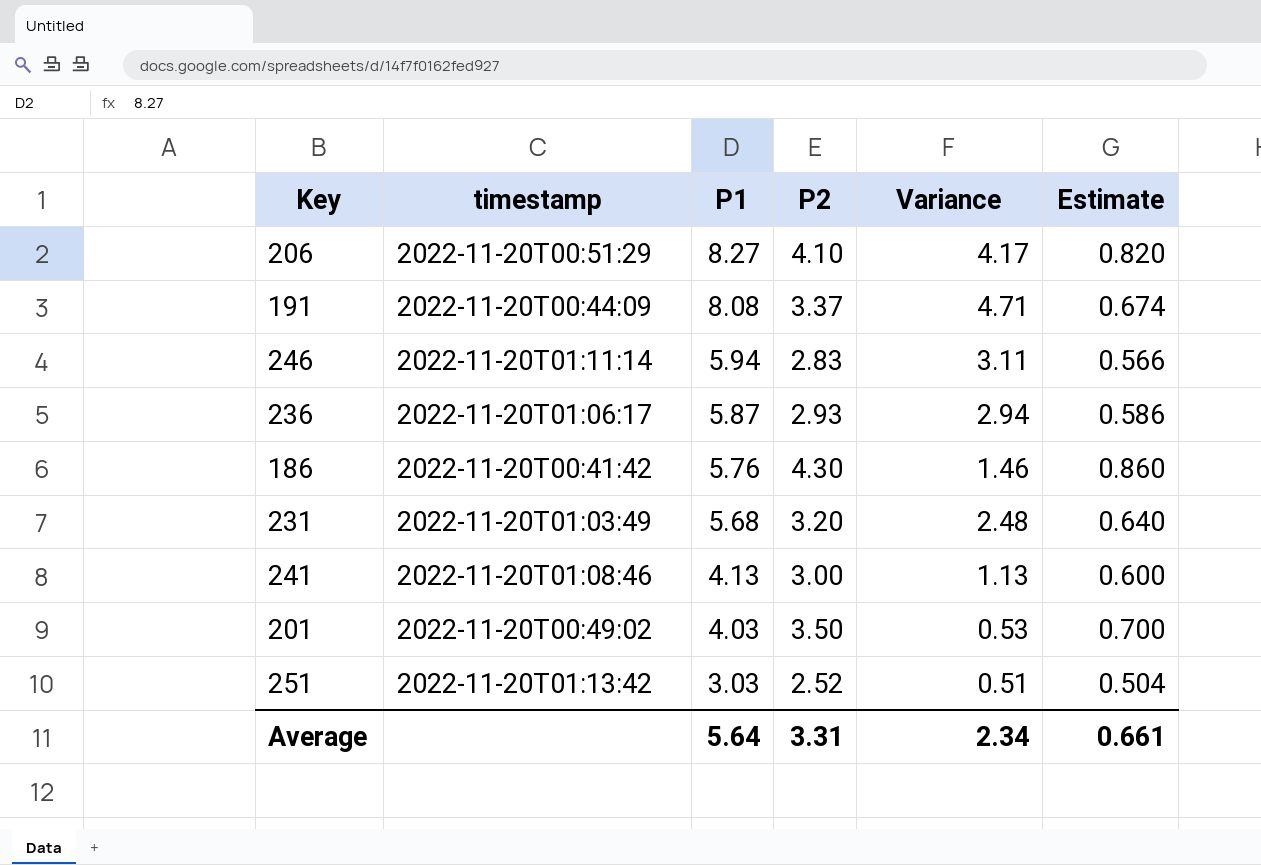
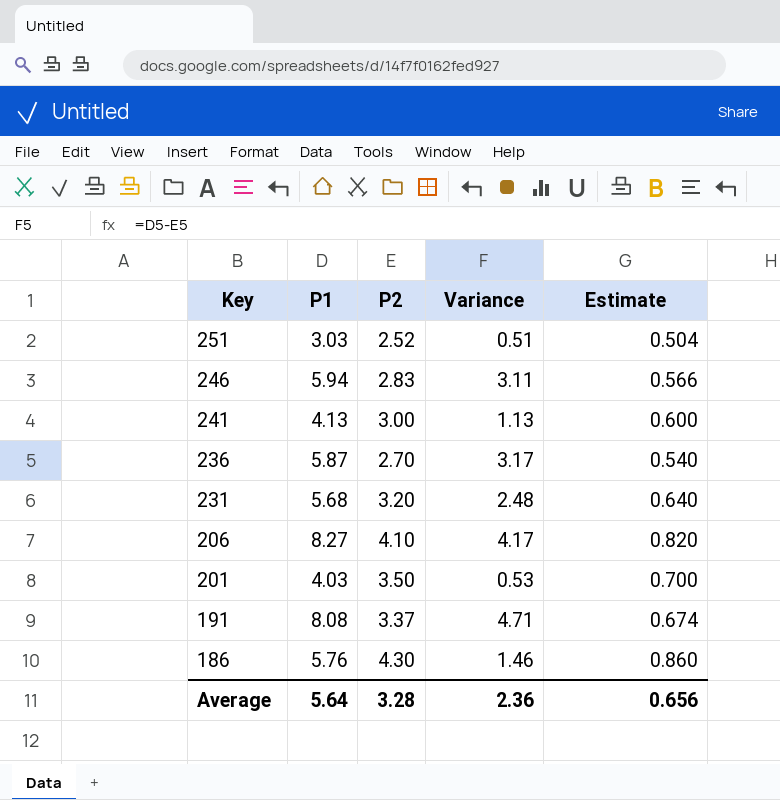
row order: P1 descending -> Key descending
column timestamp | position: 2 -> none
236 | P2: 2.93 -> 2.70
236 | Variance: 2.94 -> 3.17
236 | Estimate: 0.586 -> 0.540
Average | P2: 3.31 -> 3.28
Average | Variance: 2.34 -> 2.36
Average | Estimate: 0.661 -> 0.656

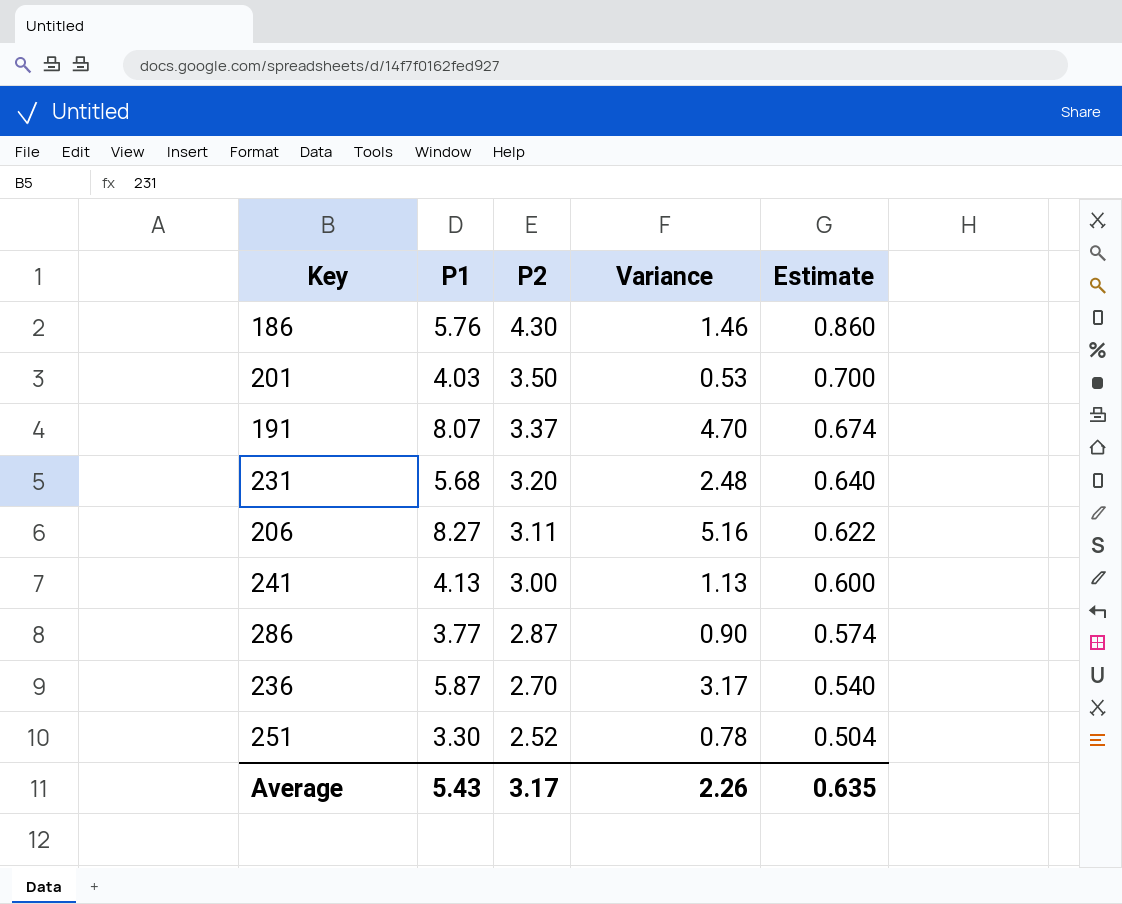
row order: Key descending -> P2 descending
row 246: 5.94 | 2.83 | 3.11 | 0.566 -> none
191 | P1: 8.08 -> 8.07
191 | Variance: 4.71 -> 4.70
206 | P2: 4.10 -> 3.11
206 | Variance: 4.17 -> 5.16
206 | Estimate: 0.820 -> 0.622
row 286: none -> 3.77 | 2.87 | 0.90 | 0.574
251 | P1: 3.03 -> 3.30
251 | Variance: 0.51 -> 0.78
Average | P1: 5.64 -> 5.43
Average | P2: 3.28 -> 3.17
Average | Variance: 2.36 -> 2.26
Average | Estimate: 0.656 -> 0.635

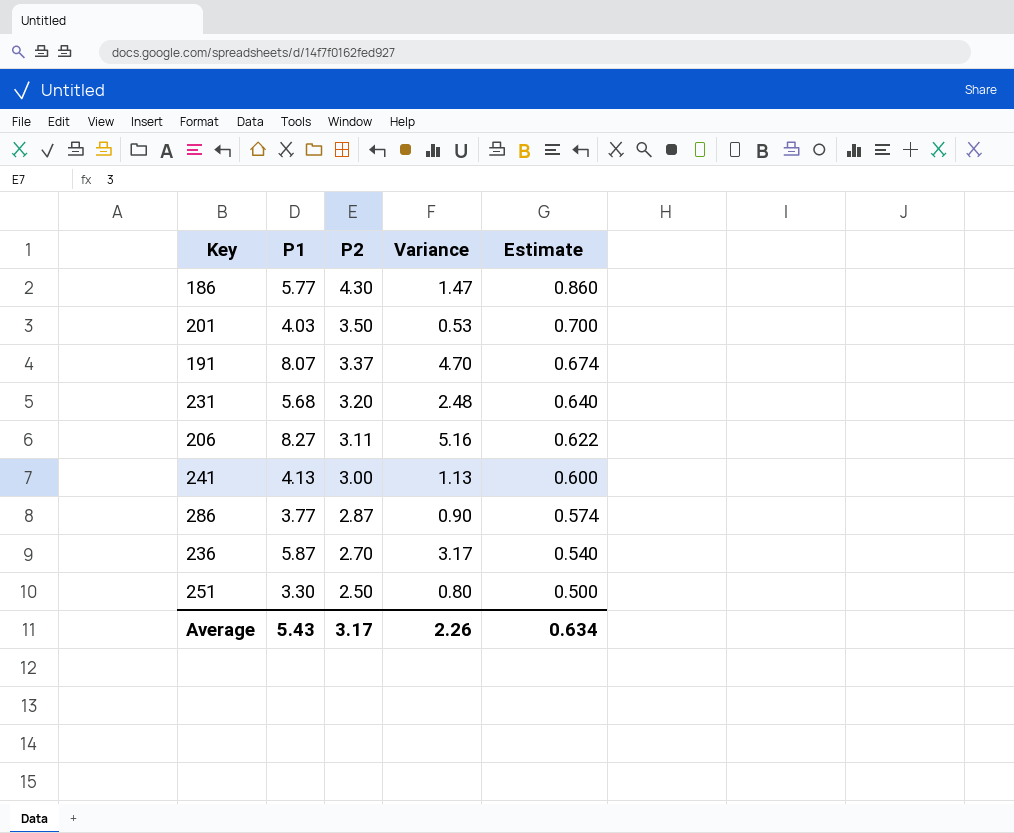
186 | P1: 5.76 -> 5.77
186 | Variance: 1.46 -> 1.47
251 | P2: 2.52 -> 2.50
251 | Variance: 0.78 -> 0.80
251 | Estimate: 0.504 -> 0.500
Average | Estimate: 0.635 -> 0.634

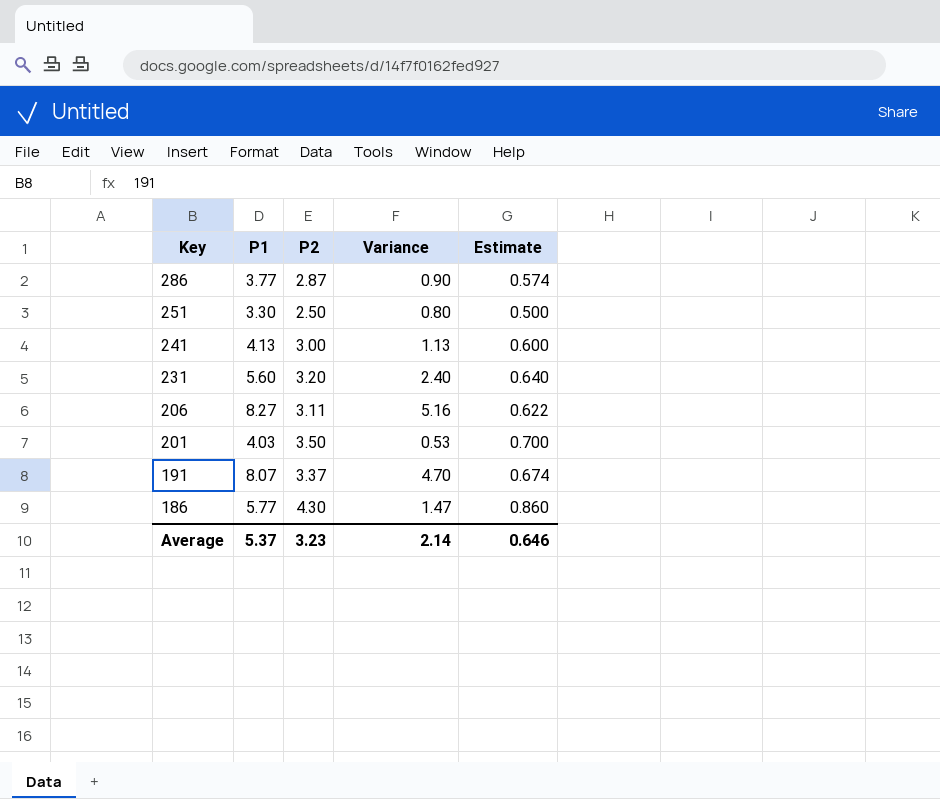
row order: P2 descending -> Key descending
row 236: 5.87 | 2.70 | 3.17 | 0.540 -> none
231 | P1: 5.68 -> 5.60
231 | Variance: 2.48 -> 2.40
Average | P1: 5.43 -> 5.37
Average | P2: 3.17 -> 3.23
Average | Variance: 2.26 -> 2.14
Average | Estimate: 0.634 -> 0.646

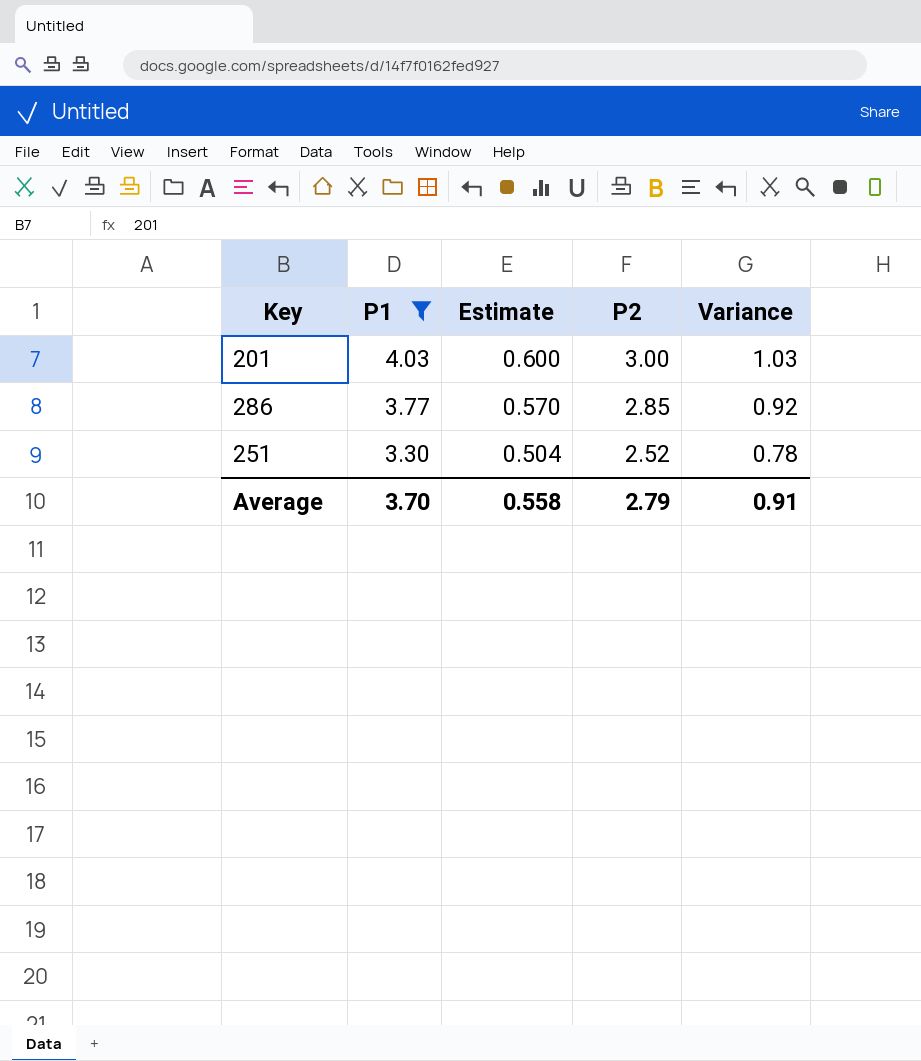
filter: none -> P1 <= 4.03
row order: Key descending -> P1 descending
column Estimate | position: 5 -> 3
201 | Estimate: 0.700 -> 0.600
201 | P2: 3.50 -> 3.00
201 | Variance: 0.53 -> 1.03
286 | Estimate: 0.574 -> 0.570
286 | P2: 2.87 -> 2.85
286 | Variance: 0.90 -> 0.92
251 | Estimate: 0.500 -> 0.504
251 | P2: 2.50 -> 2.52
251 | Variance: 0.80 -> 0.78
Average | P1: 5.37 -> 3.70
Average | Estimate: 0.646 -> 0.558
Average | P2: 3.23 -> 2.79
Average | Variance: 2.14 -> 0.91

